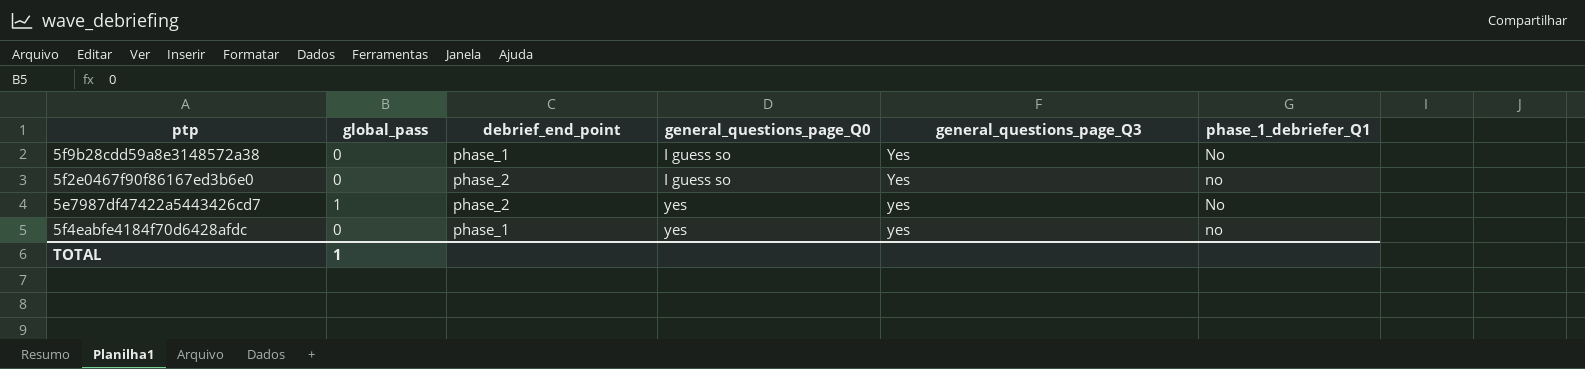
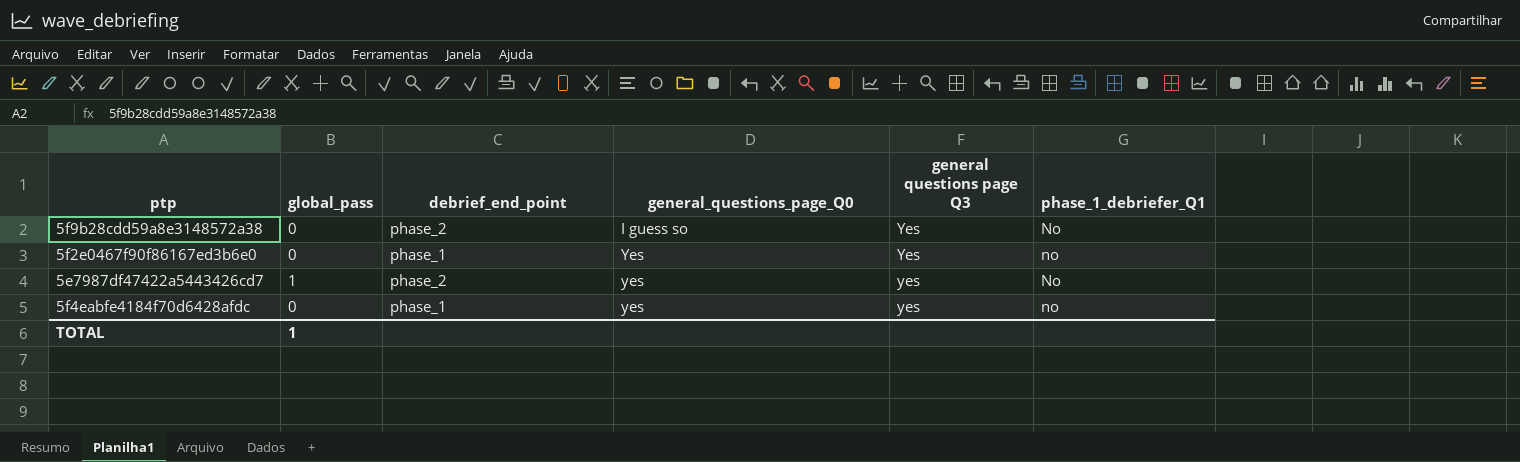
column name: general_questions_page_Q3 -> general questions page Q3
5f9b28cdd59a8e3148572a38 | debrief_end_point: phase_1 -> phase_2
5f2e0467f90f86167ed3b6e0 | debrief_end_point: phase_2 -> phase_1
5f2e0467f90f86167ed3b6e0 | general_questions_page_Q0: I guess so -> Yes

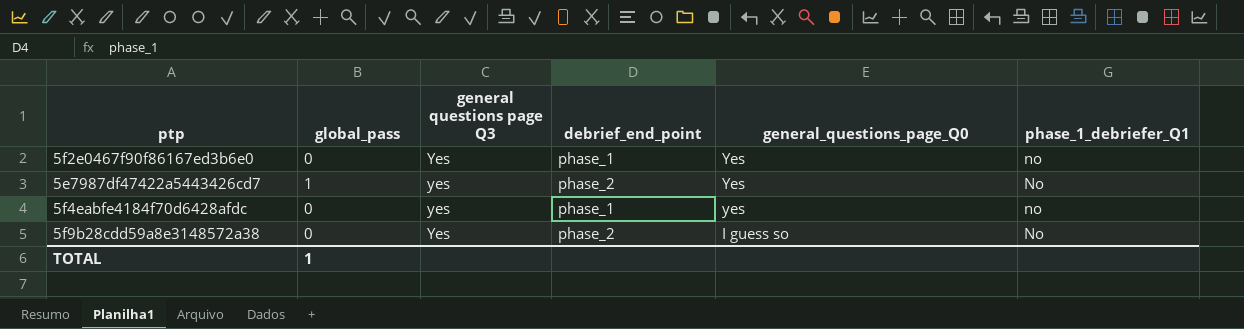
row order: general_questions_page_Q0 ascending -> general_questions_page_Q0 descending
column general questions page Q3 | position: 5 -> 3
5e7987df47422a5443426cd7 | general_questions_page_Q0: yes -> Yes

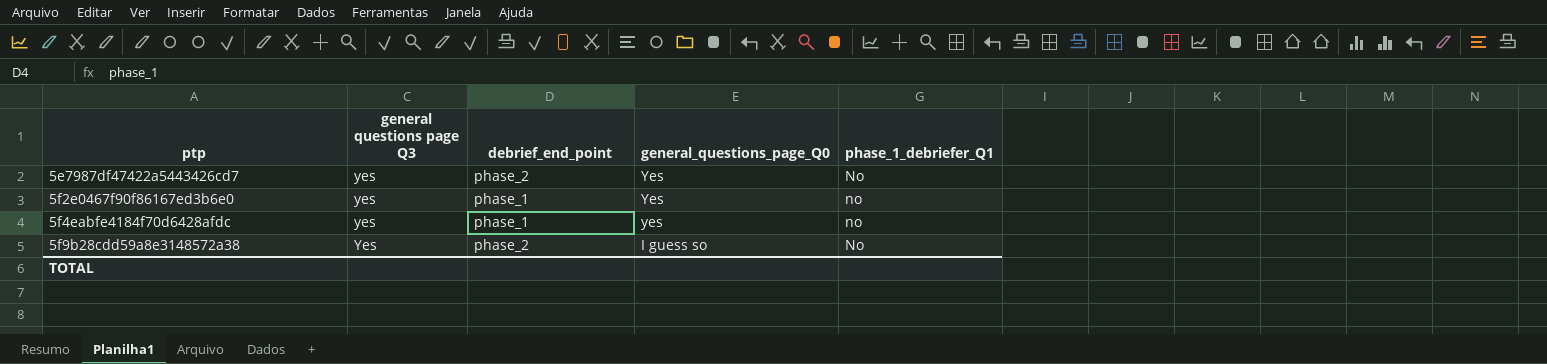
row order: general_questions_page_Q0 descending -> ptp ascending
column global_pass | position: 2 -> none
5f2e0467f90f86167ed3b6e0 | general questions page Q3: Yes -> yes

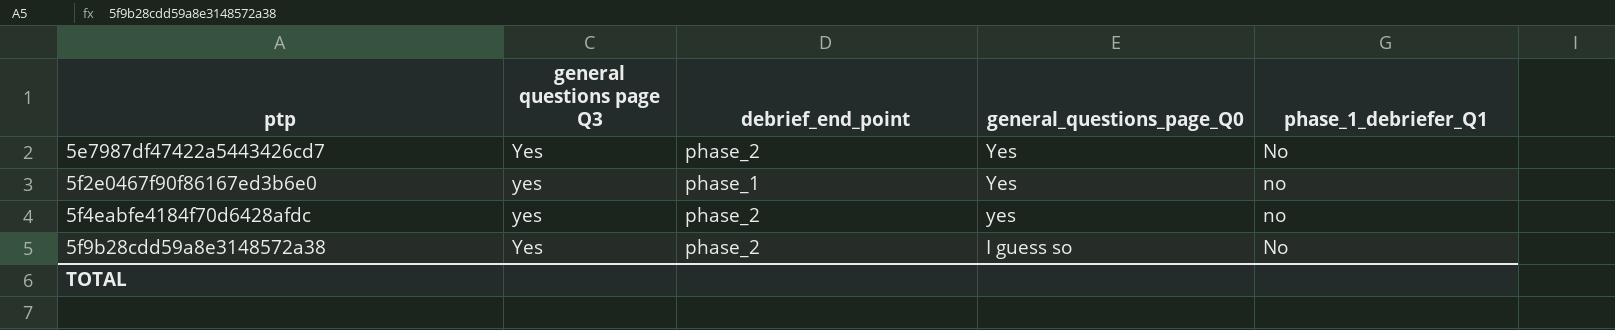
5e7987df47422a5443426cd7 | general questions page Q3: yes -> Yes
5f4eabfe4184f70d6428afdc | debrief_end_point: phase_1 -> phase_2

